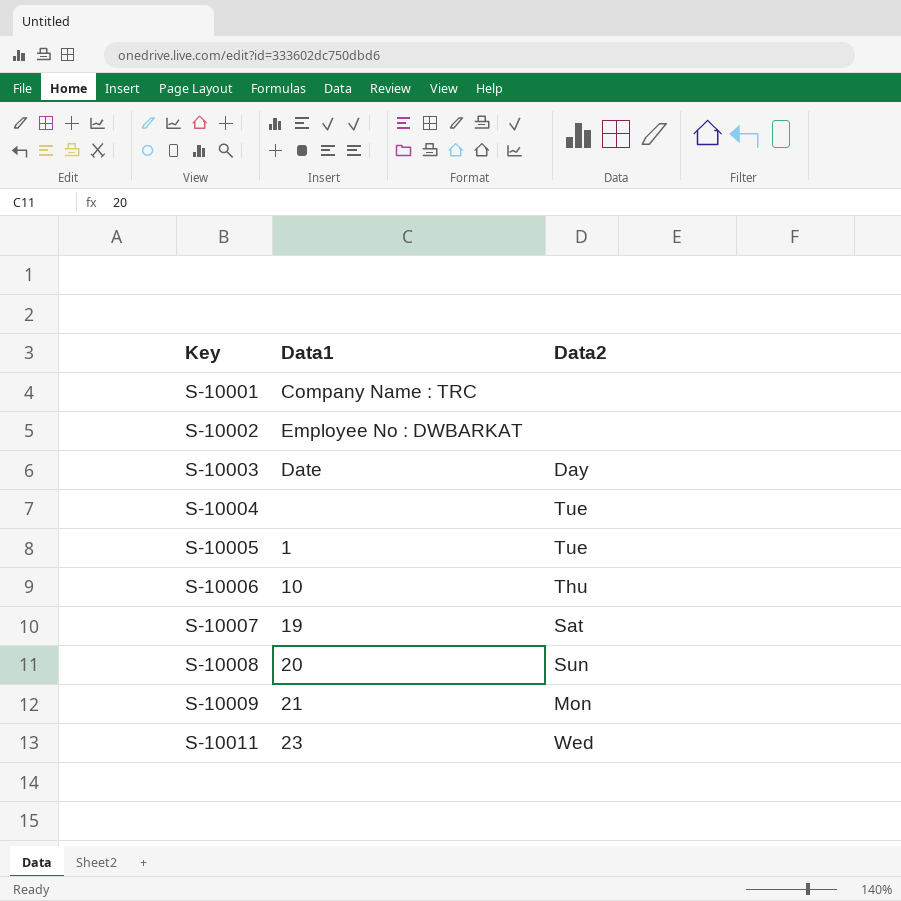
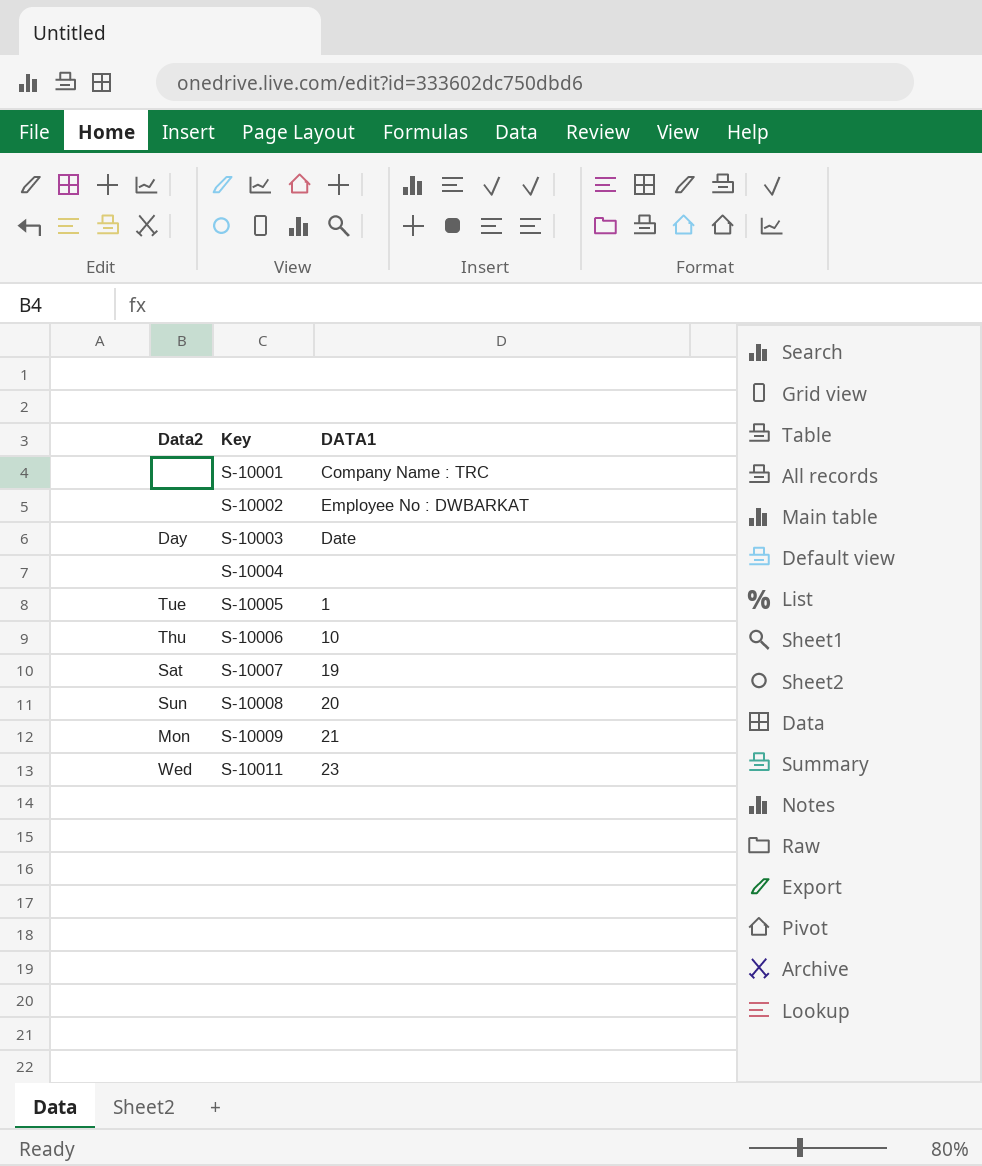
column Data2 | position: 3 -> 1
column name: Data1 -> DATA1
S-10004 | Data2: Tue -> none

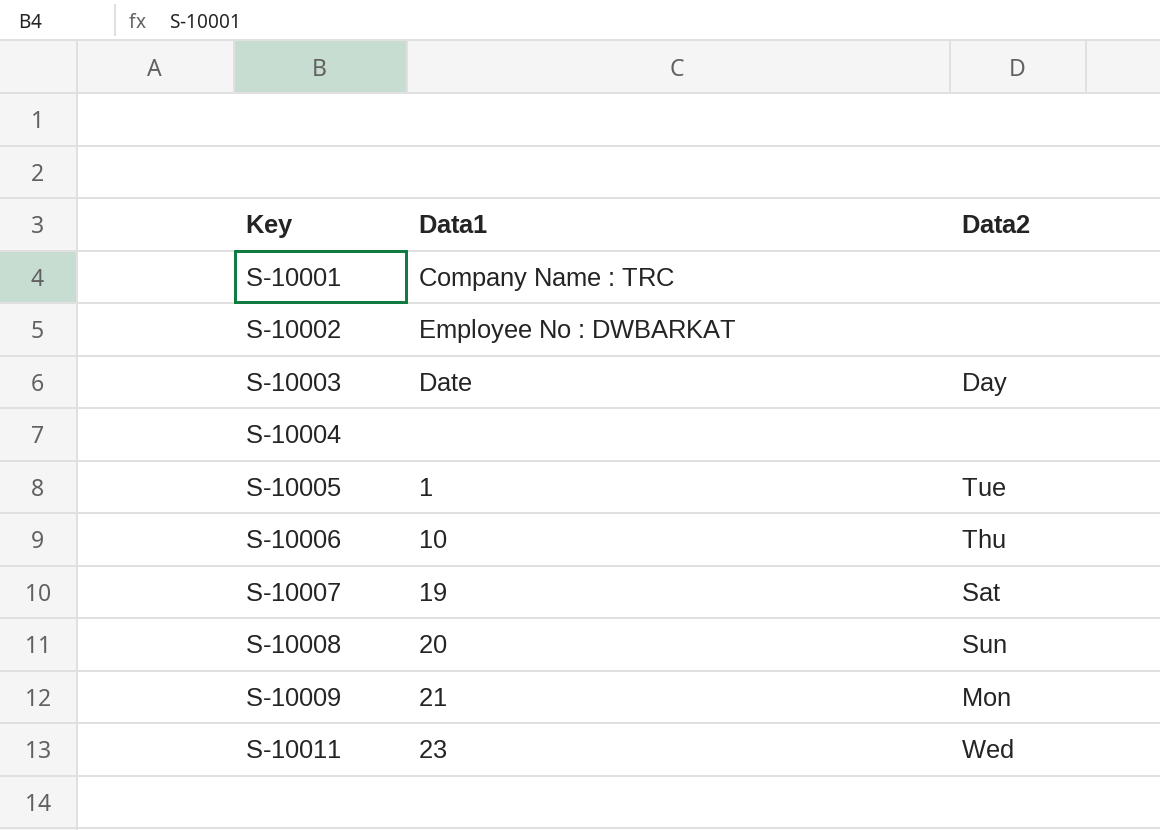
column name: DATA1 -> Data1
column Data2 | position: 1 -> 3

